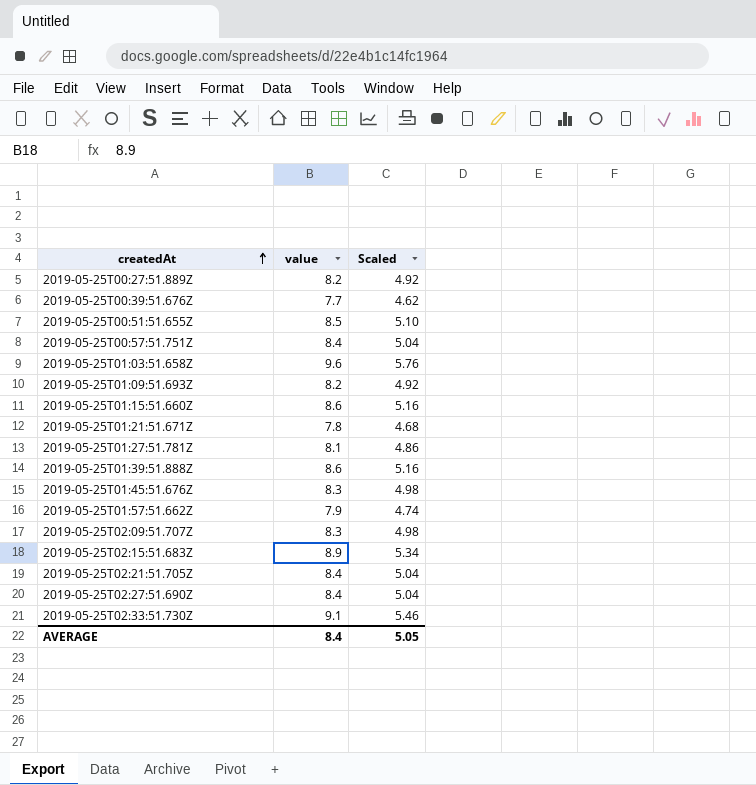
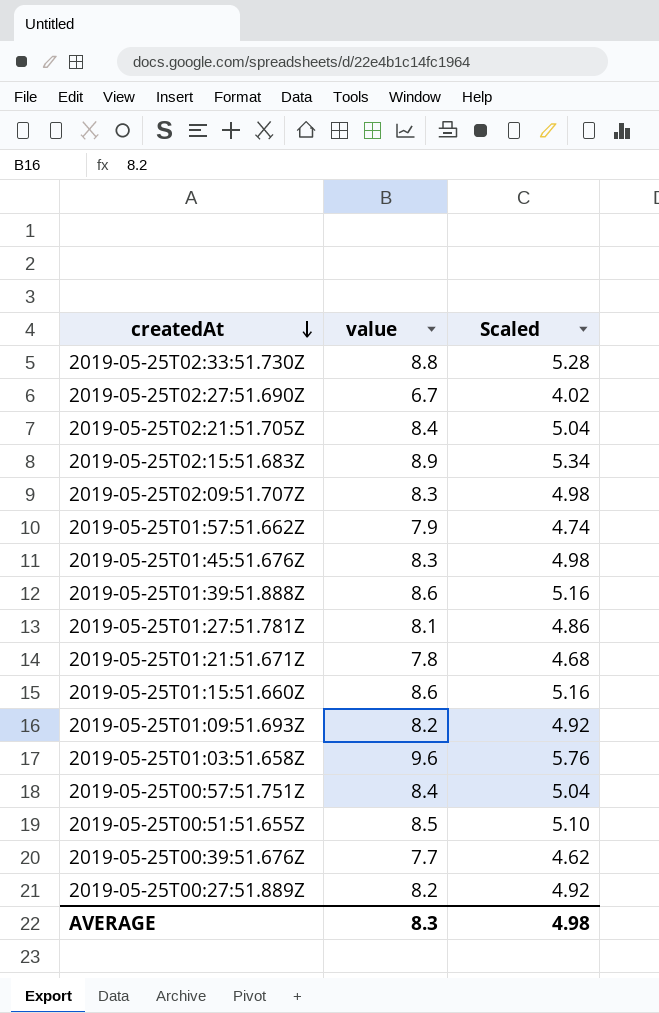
row order: createdAt ascending -> createdAt descending
2019-05-25T02:33:51.730Z | value: 9.1 -> 8.8
2019-05-25T02:33:51.730Z | Scaled: 5.46 -> 5.28
2019-05-25T02:27:51.690Z | value: 8.4 -> 6.7
2019-05-25T02:27:51.690Z | Scaled: 5.04 -> 4.02
AVERAGE | value: 8.4 -> 8.3
AVERAGE | Scaled: 5.05 -> 4.98

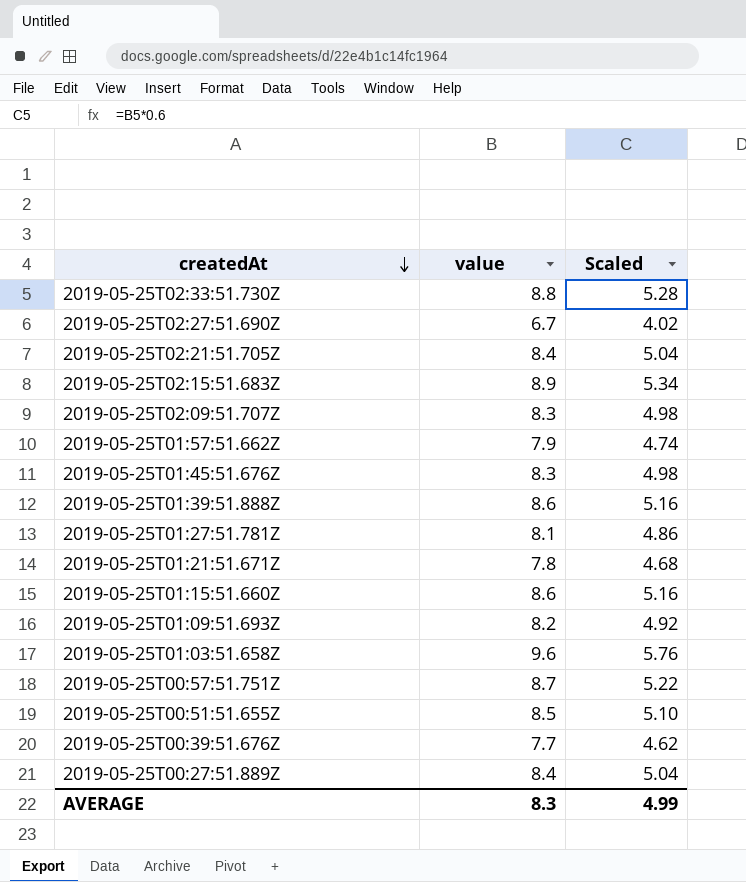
2019-05-25T00:57:51.751Z | value: 8.4 -> 8.7
2019-05-25T00:57:51.751Z | Scaled: 5.04 -> 5.22
2019-05-25T00:27:51.889Z | value: 8.2 -> 8.4
2019-05-25T00:27:51.889Z | Scaled: 4.92 -> 5.04
AVERAGE | Scaled: 4.98 -> 4.99

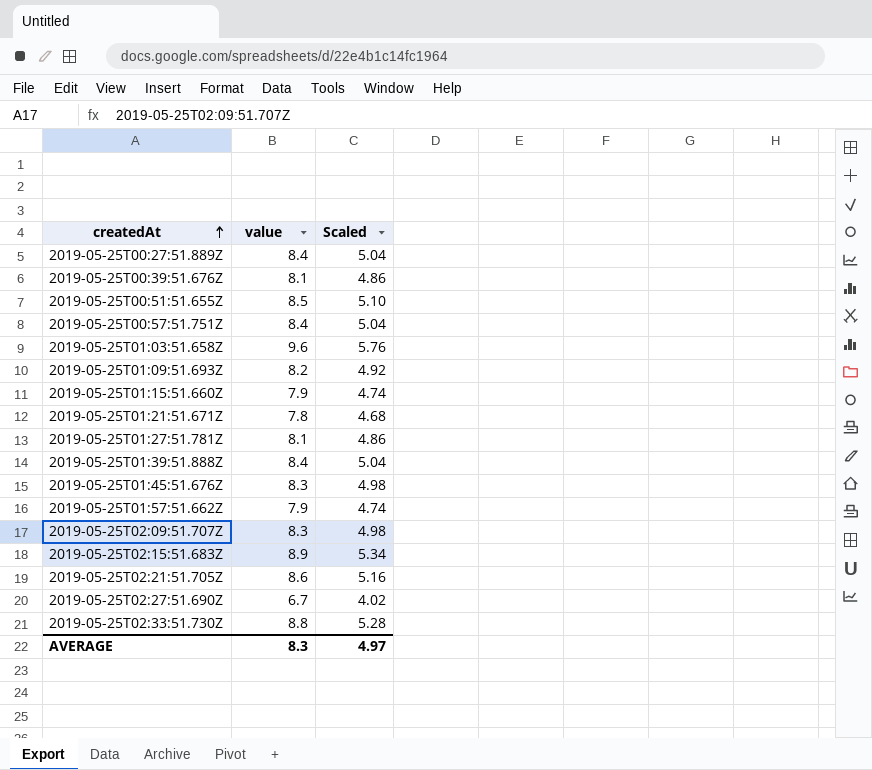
row order: createdAt descending -> createdAt ascending
2019-05-25T00:39:51.676Z | value: 7.7 -> 8.1
2019-05-25T00:39:51.676Z | Scaled: 4.62 -> 4.86
2019-05-25T00:57:51.751Z | value: 8.7 -> 8.4
2019-05-25T00:57:51.751Z | Scaled: 5.22 -> 5.04
2019-05-25T01:15:51.660Z | value: 8.6 -> 7.9
2019-05-25T01:15:51.660Z | Scaled: 5.16 -> 4.74
2019-05-25T01:39:51.888Z | value: 8.6 -> 8.4
2019-05-25T01:39:51.888Z | Scaled: 5.16 -> 5.04
2019-05-25T02:21:51.705Z | value: 8.4 -> 8.6
2019-05-25T02:21:51.705Z | Scaled: 5.04 -> 5.16
AVERAGE | Scaled: 4.99 -> 4.97

